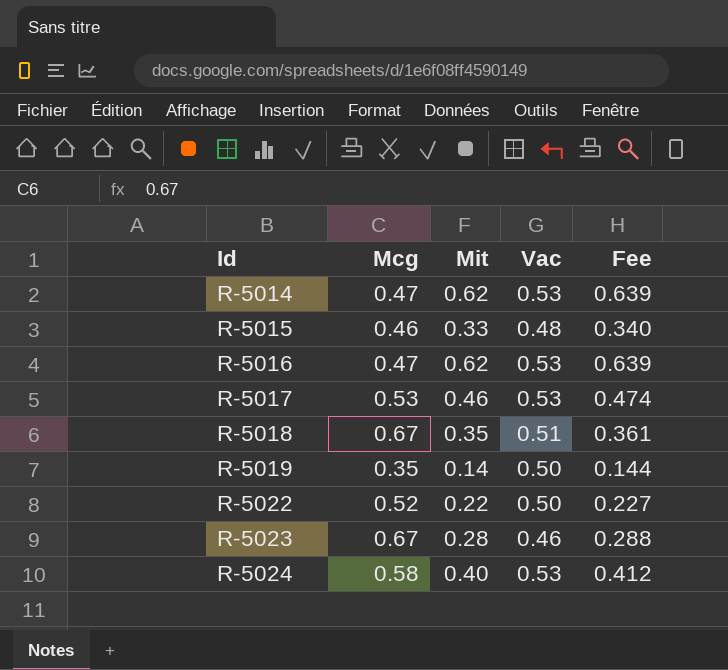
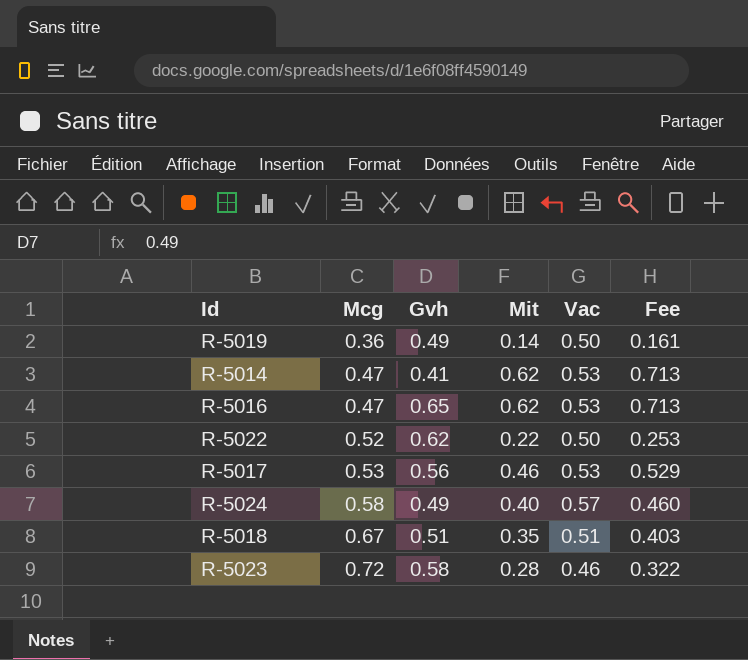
row order: Id ascending -> Mcg ascending
column Gvh | position: none -> 3
column Fee | formula: [Mit] * 1.03 -> [Mit] * 1.15
row R-5015: 0.46 | 0.33 | 0.48 | 0.340 -> none
R-5019 | Mcg: 0.35 -> 0.36
R-5024 | Vac: 0.53 -> 0.57
R-5023 | Mcg: 0.67 -> 0.72

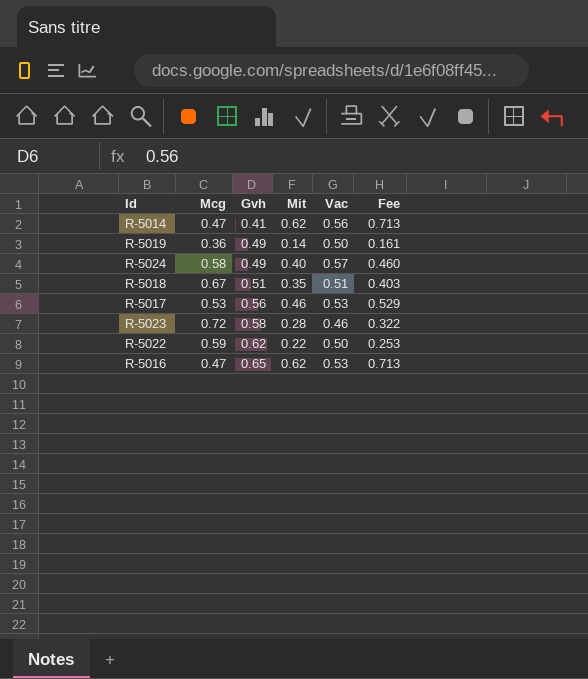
row order: Mcg ascending -> Gvh ascending
R-5014 | Vac: 0.53 -> 0.56
R-5022 | Mcg: 0.52 -> 0.59

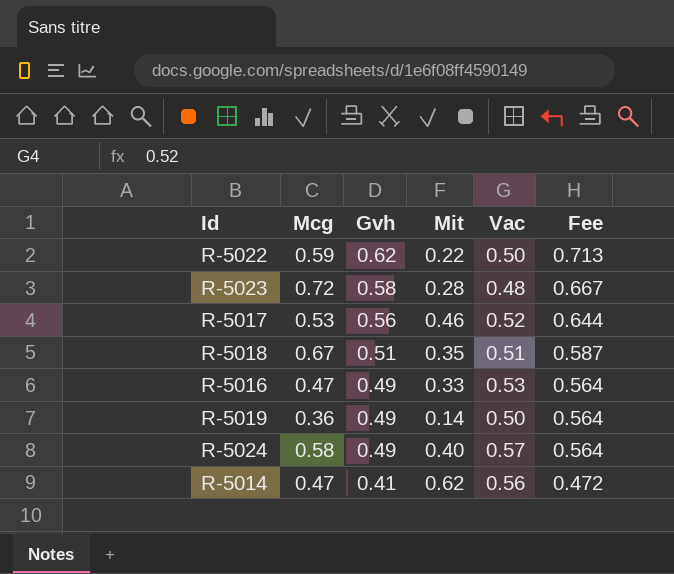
row order: Gvh ascending -> Gvh descending
column Fee | formula: [Mit] * 1.15 -> [Gvh] * 1.15
R-5023 | Vac: 0.46 -> 0.48
R-5017 | Vac: 0.53 -> 0.52
R-5016 | Gvh: 0.65 -> 0.49
R-5016 | Mit: 0.62 -> 0.33

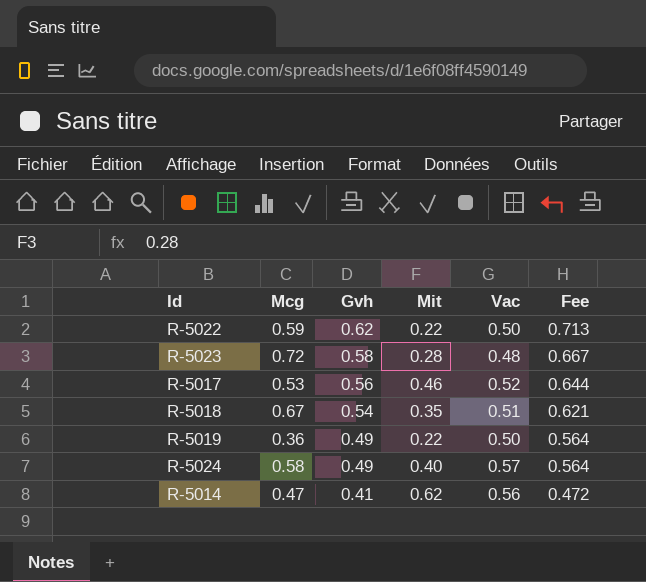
row R-5016: 0.47 | 0.49 | 0.33 | 0.53 | 0.564 -> none
R-5018 | Gvh: 0.51 -> 0.54
R-5018 | Fee: 0.587 -> 0.621
R-5019 | Mit: 0.14 -> 0.22

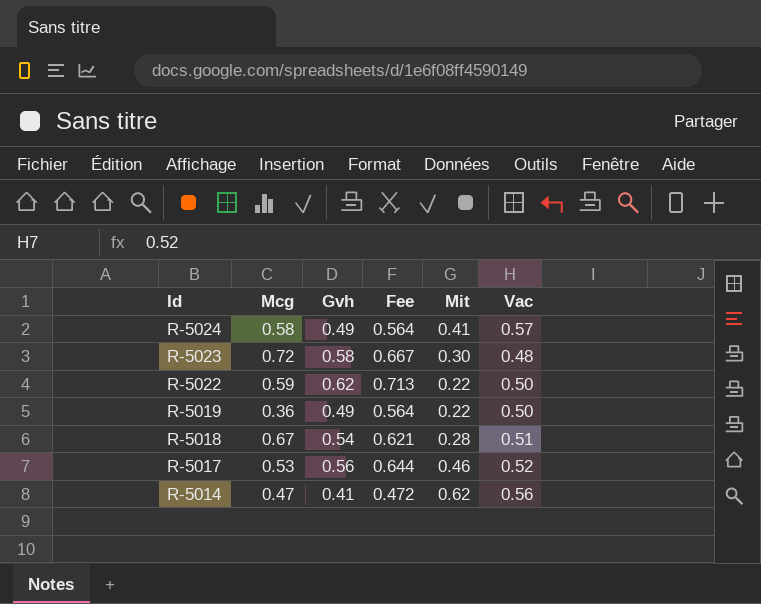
row order: Gvh descending -> Id descending
column Fee | position: 6 -> 4
R-5024 | Mit: 0.40 -> 0.41
R-5023 | Mit: 0.28 -> 0.30
R-5018 | Mit: 0.35 -> 0.28

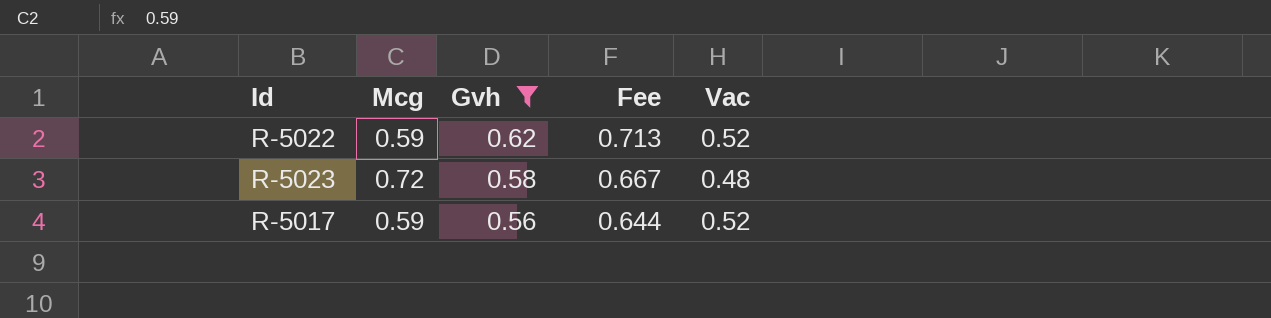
filter: none -> Gvh >= 0.56
row order: Id descending -> Gvh descending
column Mit | position: 5 -> none
R-5022 | Vac: 0.50 -> 0.52
R-5017 | Mcg: 0.53 -> 0.59

